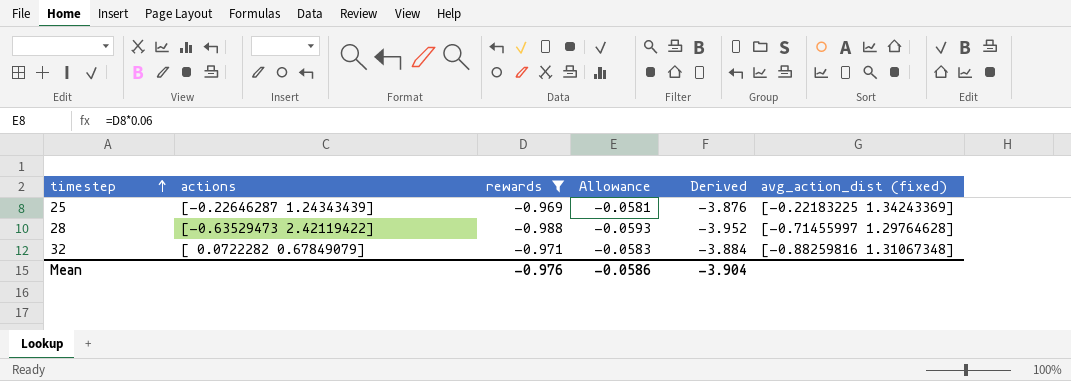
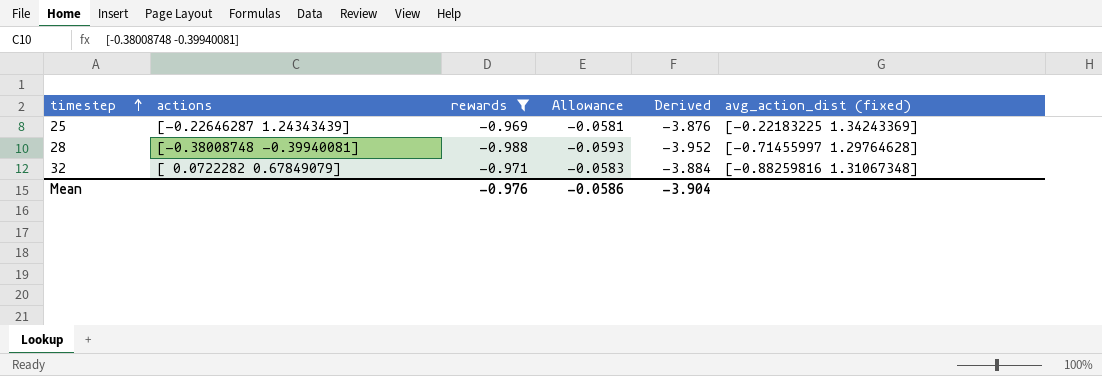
28 | actions: [-0.63529473 2.42119422] -> [-0.38008748 -0.39940081]

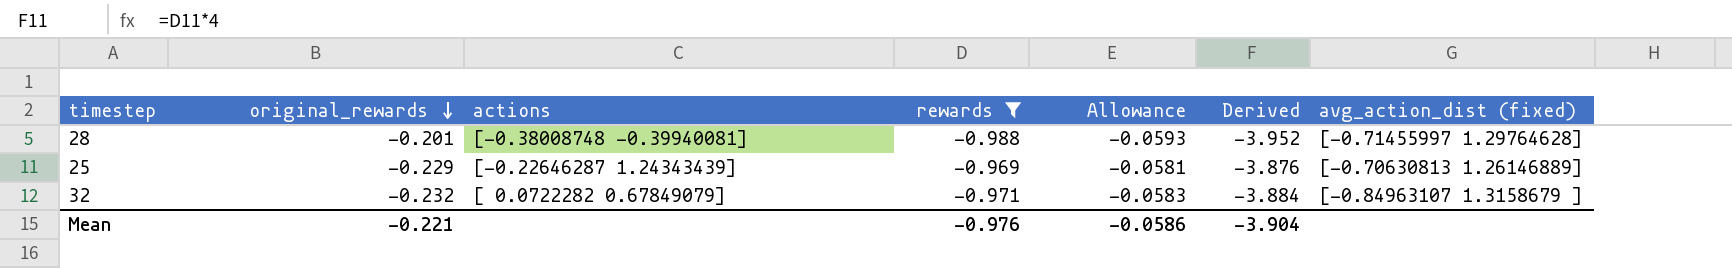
row order: timestep ascending -> original_rewards descending
column original_rewards | position: none -> 2
25 | avg_action_dist (fixed): [-0.22183225 1.34243369] -> [-0.70630813 1.26146889]
32 | avg_action_dist (fixed): [-0.88259816 1.31067348] -> [-0.84963107 1.3158679 ]

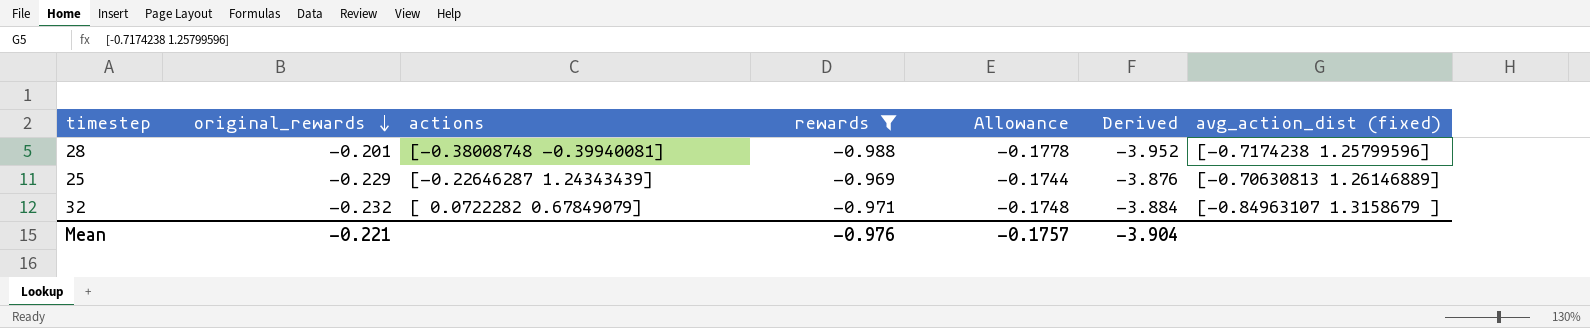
column Allowance | formula: [rewards] * 0.06 -> [rewards] * 0.18
28 | avg_action_dist (fixed): [-0.71455997 1.29764628] -> [-0.7174238 1.25799596]
Mean | Allowance: -0.0586 -> -0.1757

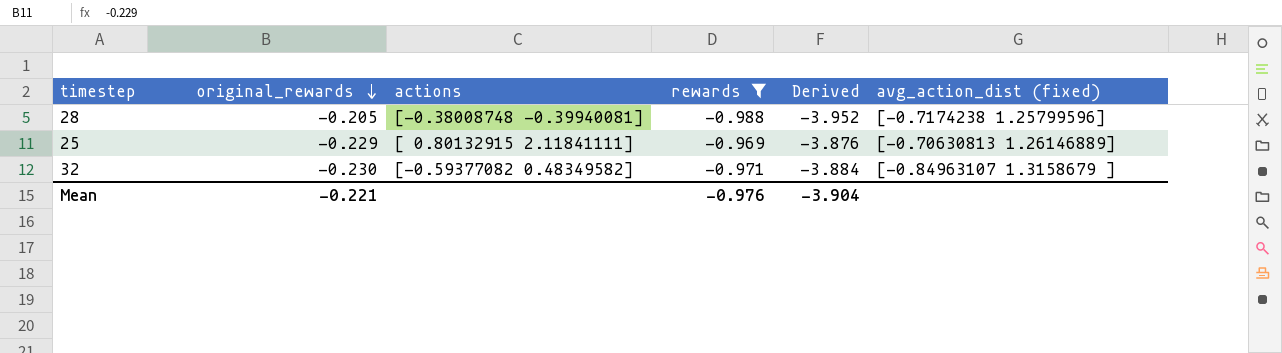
column Allowance | formula: [rewards] * 0.18 -> none
28 | original_rewards: -0.201 -> -0.205
25 | actions: [-0.22646287 1.24343439] -> [ 0.80132915 2.11841111]
32 | original_rewards: -0.232 -> -0.230
32 | actions: [ 0.0722282 0.67849079] -> [-0.59377082 0.48349582]

